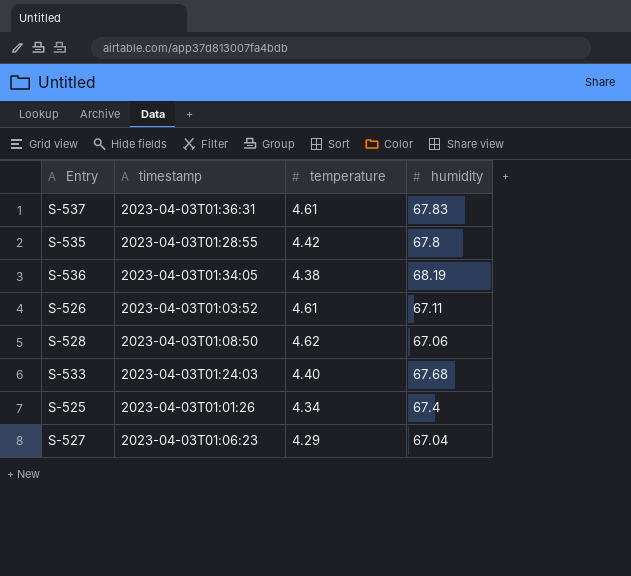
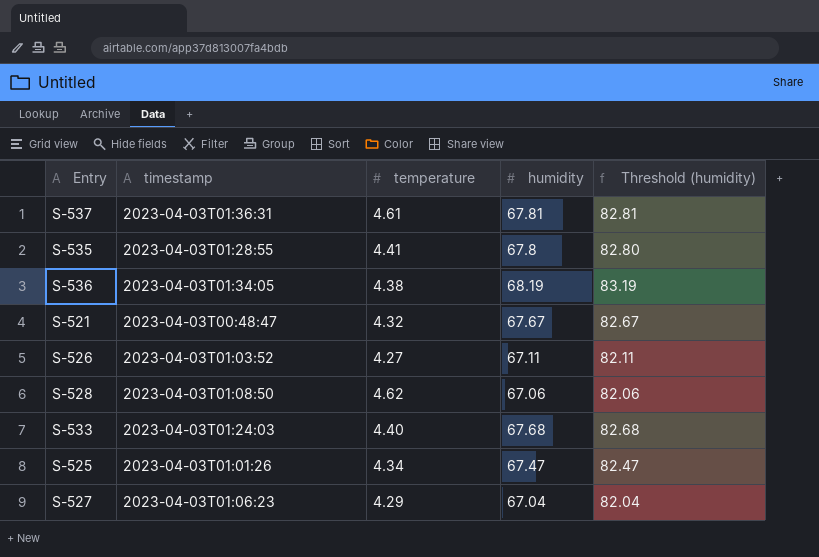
column Threshold (humidity) | formula: none -> [humidity] + 15
S-537 | humidity: 67.83 -> 67.81
S-535 | temperature: 4.42 -> 4.41
row S-521: none -> 2023-04-03T00:48:47 | 4.32 | 67.67 | 82.67
S-526 | temperature: 4.61 -> 4.27
S-525 | humidity: 67.4 -> 67.47

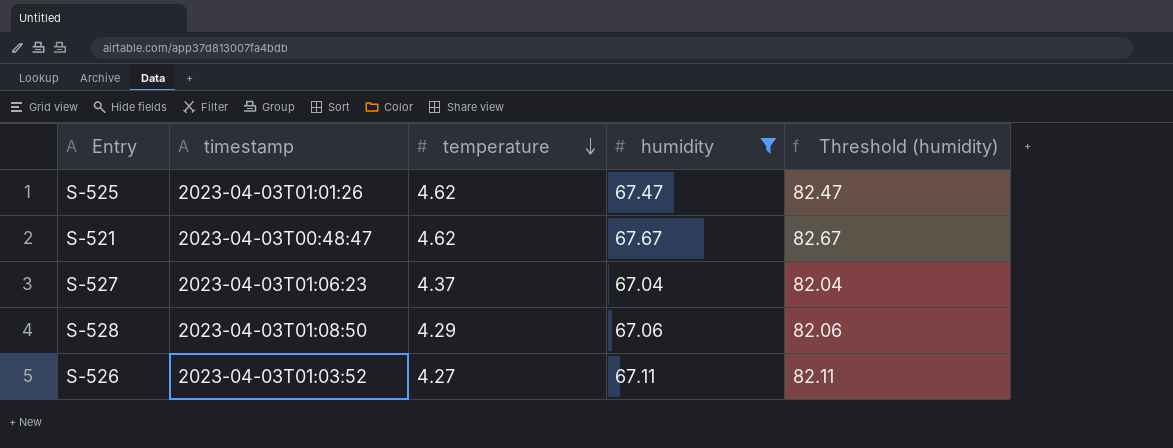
filter: none -> humidity <= 67.67
row order: none -> temperature descending
S-525 | temperature: 4.34 -> 4.62
S-521 | temperature: 4.32 -> 4.62
S-527 | temperature: 4.29 -> 4.37
S-528 | temperature: 4.62 -> 4.29

